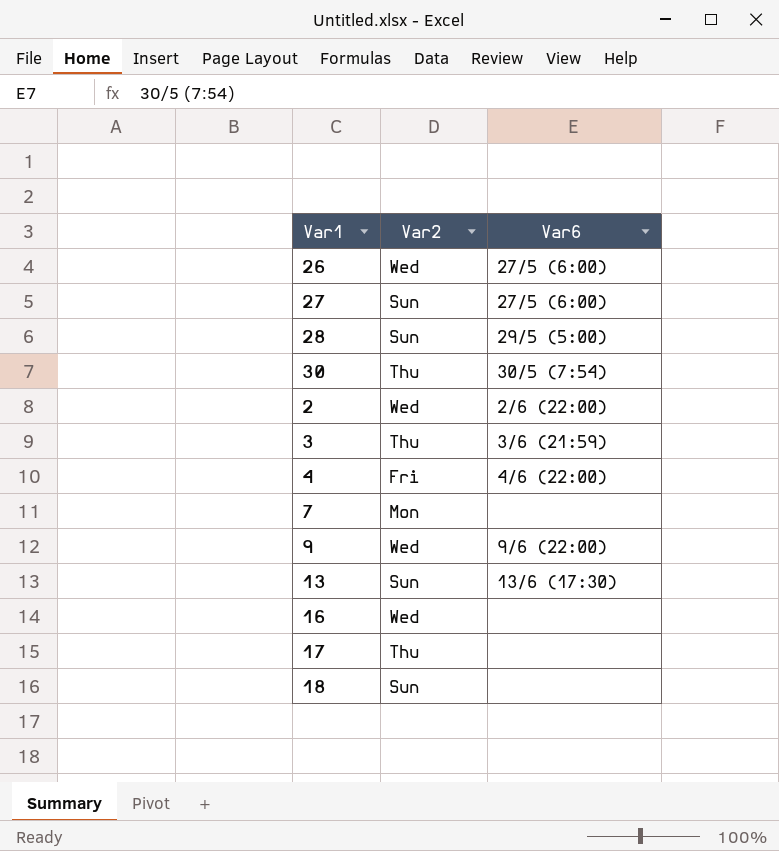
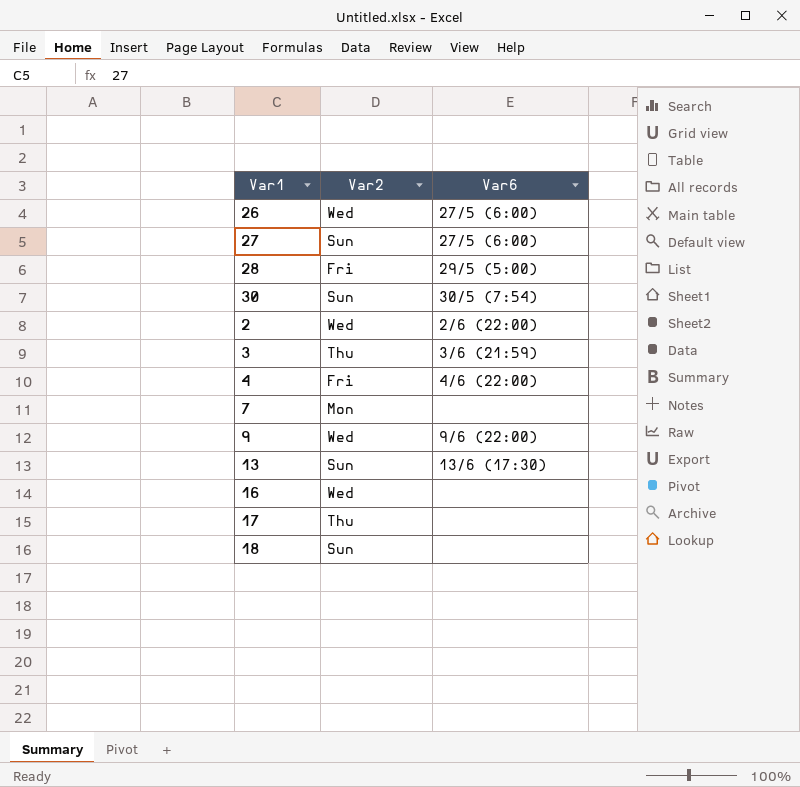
28 | Var2: Sun -> Fri
30 | Var2: Thu -> Sun

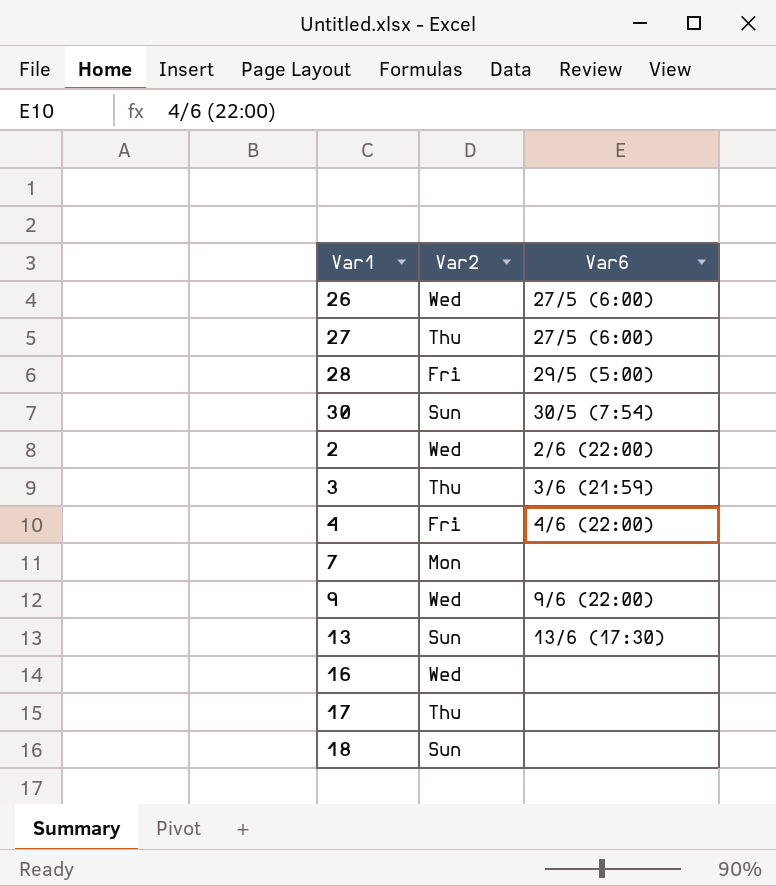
27 | Var2: Sun -> Thu

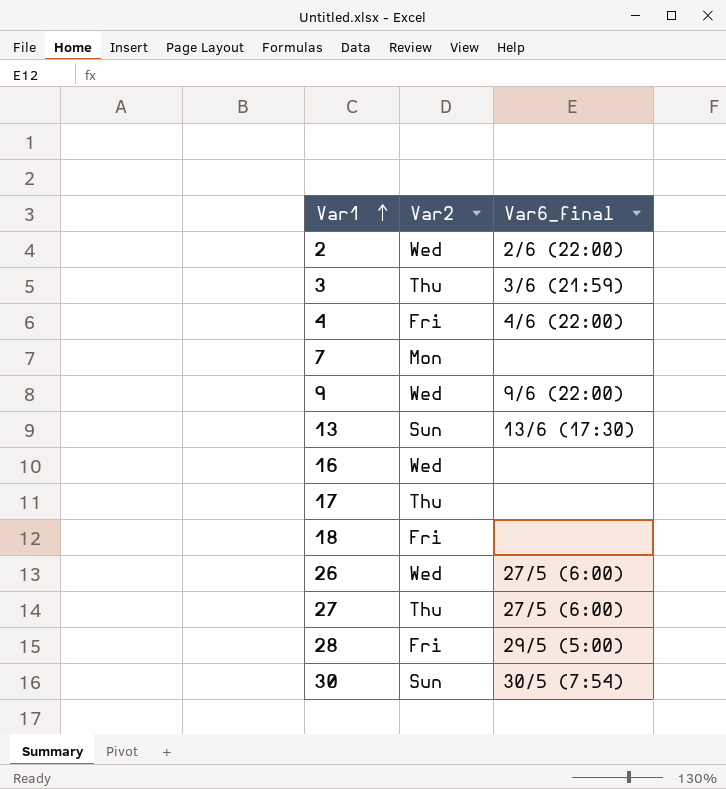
row order: none -> Var1 ascending
column name: Var6 -> Var6_final
18 | Var2: Sun -> Fri

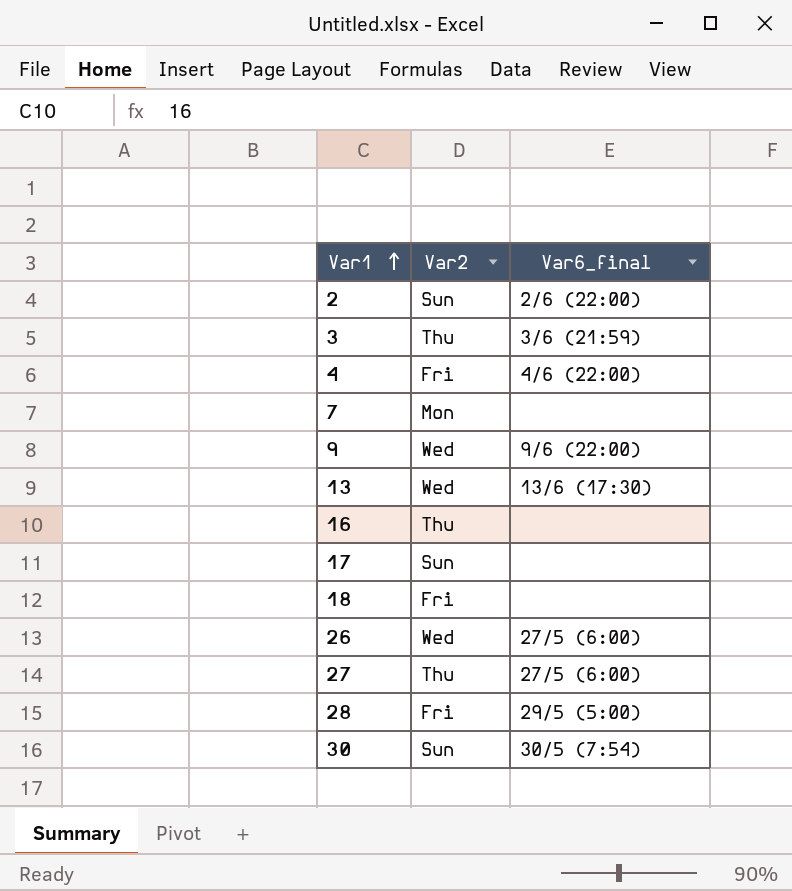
2 | Var2: Wed -> Sun
13 | Var2: Sun -> Wed
16 | Var2: Wed -> Thu
17 | Var2: Thu -> Sun

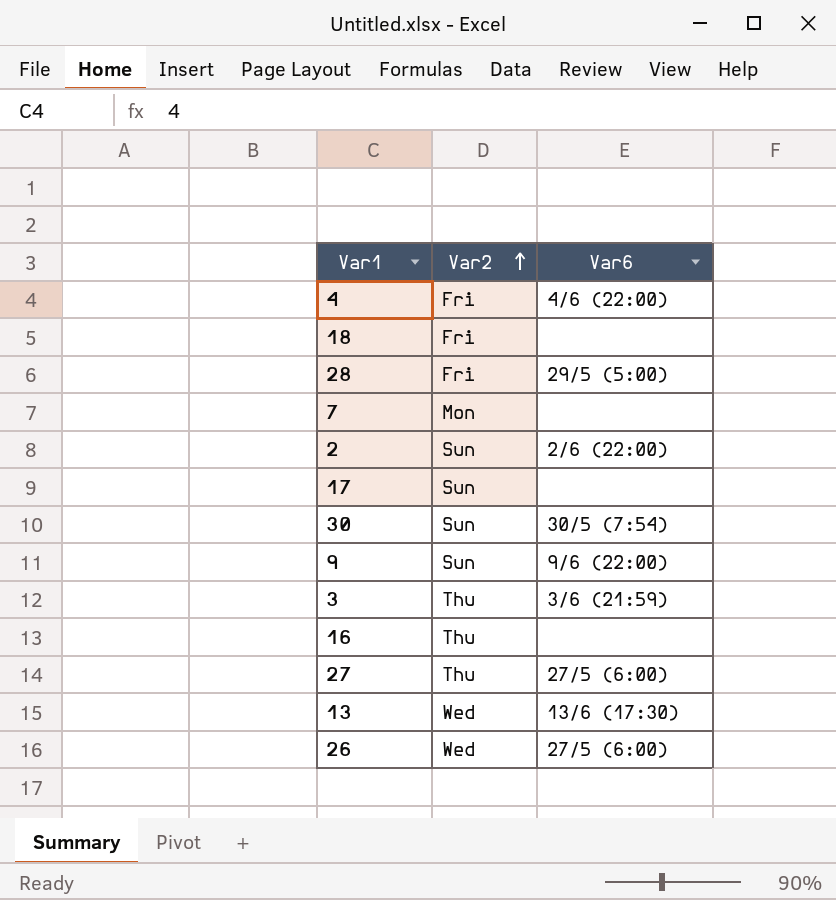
row order: Var1 ascending -> Var2 ascending
column name: Var6_final -> Var6
9 | Var2: Wed -> Sun

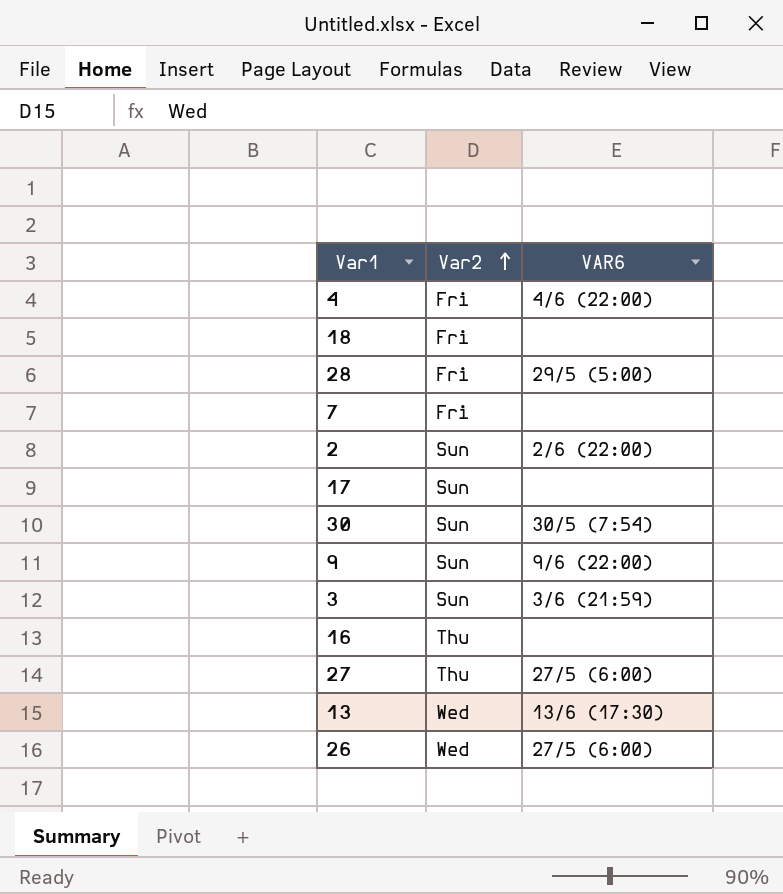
column name: Var6 -> VAR6
7 | Var2: Mon -> Fri
3 | Var2: Thu -> Sun

